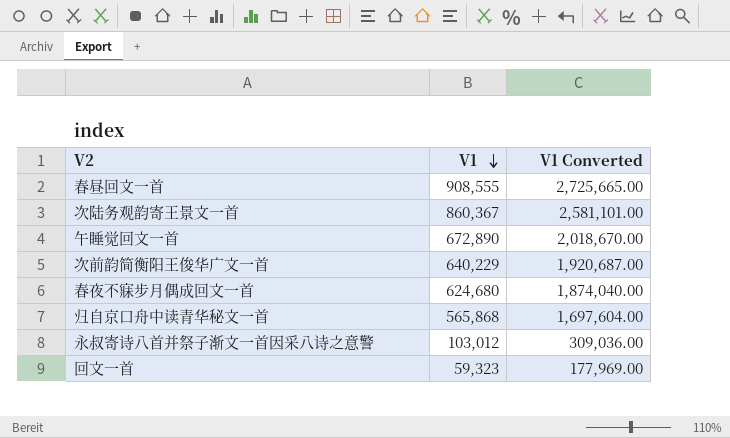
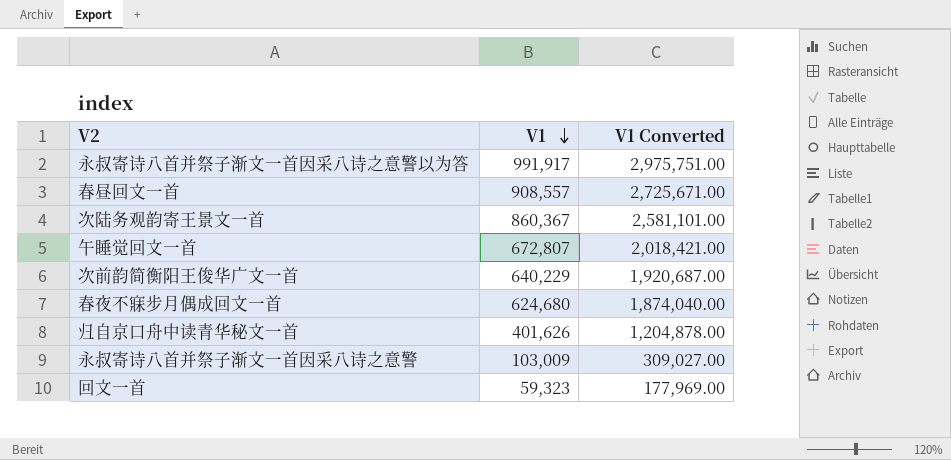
row 永叔寄诗八首并祭子渐文一首因采八诗之意警以为答: none -> 991,917 | 2,975,751.00
春昼回文一首 | V1: 908,555 -> 908,557
春昼回文一首 | V1 Converted: 2,725,665.00 -> 2,725,671.00
午睡觉回文一首 | V1: 672,890 -> 672,807
午睡觉回文一首 | V1 Converted: 2,018,670.00 -> 2,018,421.00
归自京口舟中读青华秘文一首 | V1: 565,868 -> 401,626
归自京口舟中读青华秘文一首 | V1 Converted: 1,697,604.00 -> 1,204,878.00
永叔寄诗八首并祭子渐文一首因采八诗之意警 | V1: 103,012 -> 103,009
永叔寄诗八首并祭子渐文一首因采八诗之意警 | V1 Converted: 309,036.00 -> 309,027.00

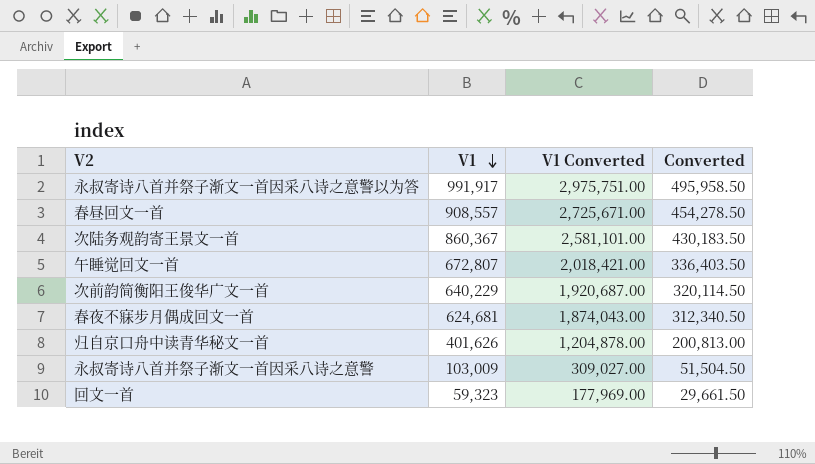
column Converted | formula: none -> [V1] * 0.5
春夜不寐步月偶成回文一首 | V1: 624,680 -> 624,681
春夜不寐步月偶成回文一首 | V1 Converted: 1,874,040.00 -> 1,874,043.00

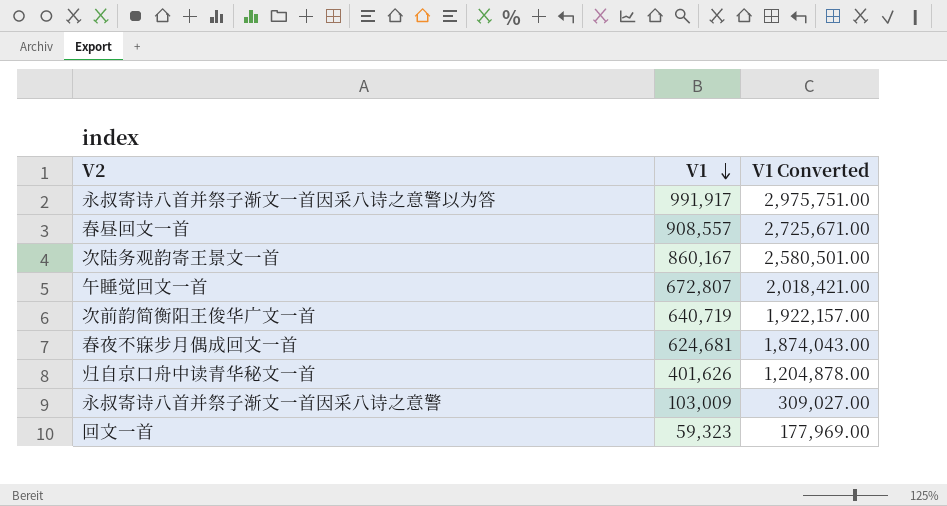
column Converted | formula: [V1] * 0.5 -> none
次陆务观韵寄王景文一首 | V1: 860,367 -> 860,167
次陆务观韵寄王景文一首 | V1 Converted: 2,581,101.00 -> 2,580,501.00
次前韵简衡阳王俊华广文一首 | V1: 640,229 -> 640,719
次前韵简衡阳王俊华广文一首 | V1 Converted: 1,920,687.00 -> 1,922,157.00

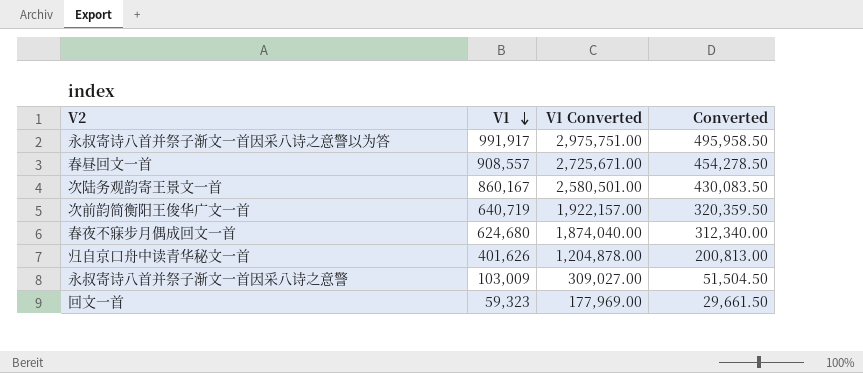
column Converted | formula: none -> [V1] * 0.5
row 午睡觉回文一首: 672,807 | 2,018,421.00 -> none
春夜不寐步月偶成回文一首 | V1: 624,681 -> 624,680
春夜不寐步月偶成回文一首 | V1 Converted: 1,874,043.00 -> 1,874,040.00

